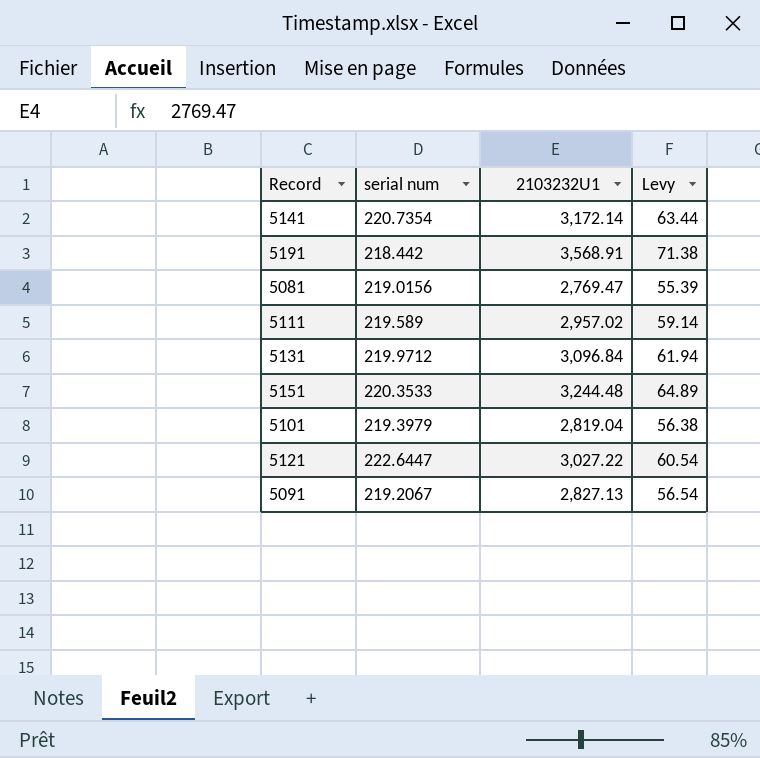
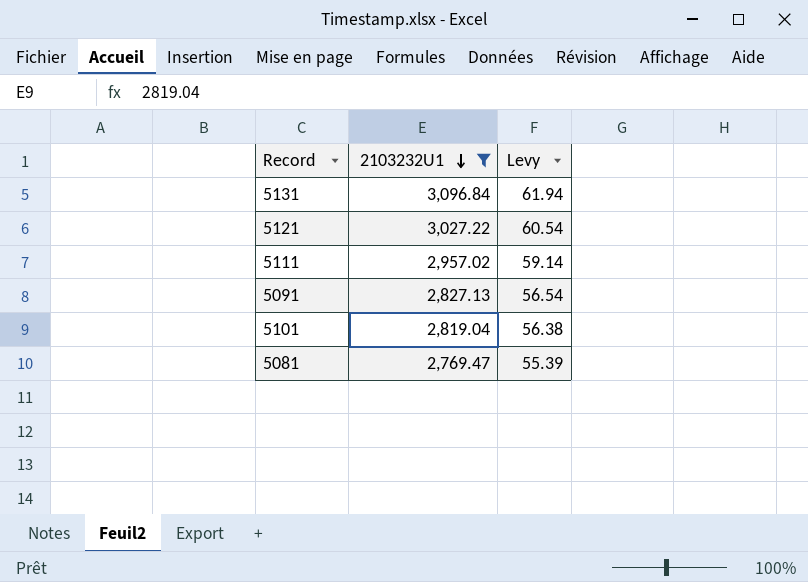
filter: none -> 2103232U1 <= 3,096.84
row order: none -> 2103232U1 descending
column serial num | position: 2 -> none

